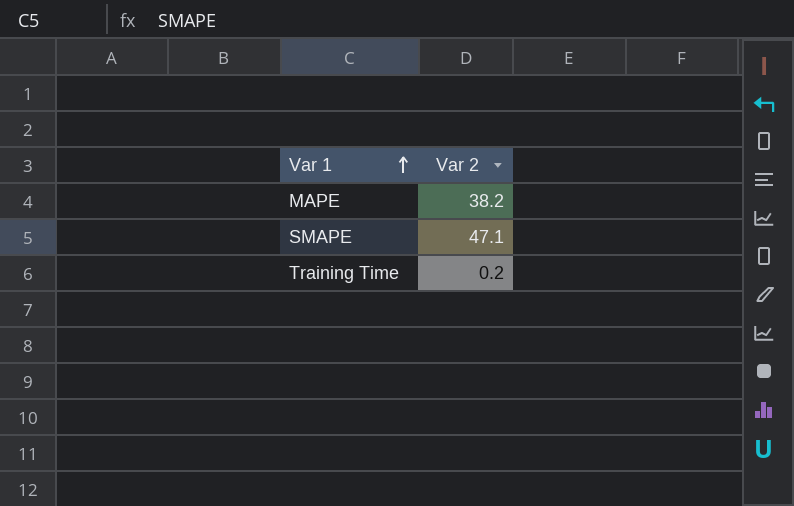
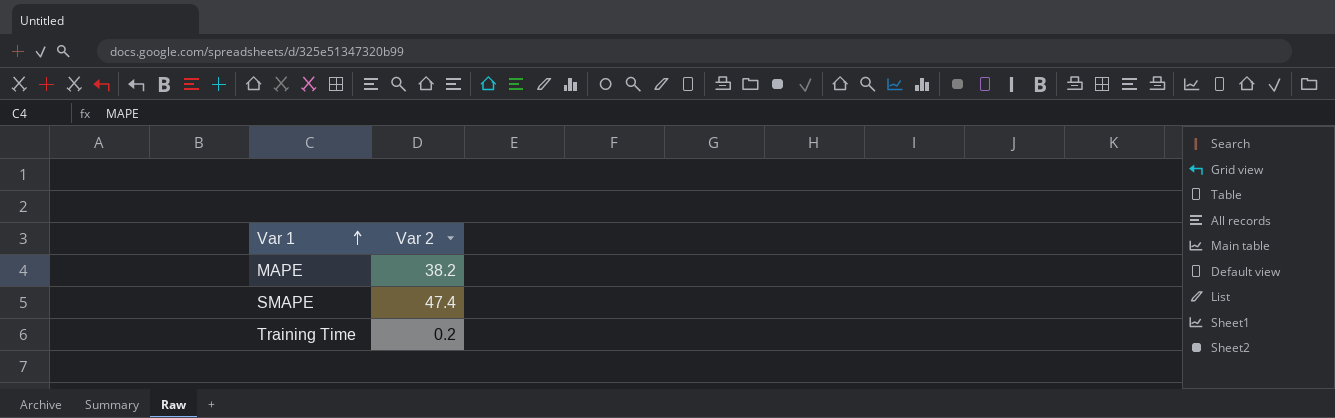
SMAPE | Var 2: 47.1 -> 47.4

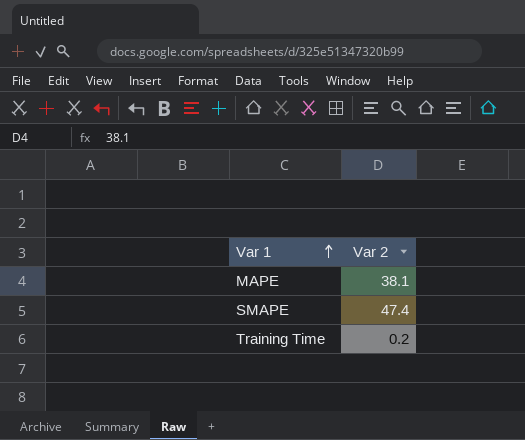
MAPE | Var 2: 38.2 -> 38.1

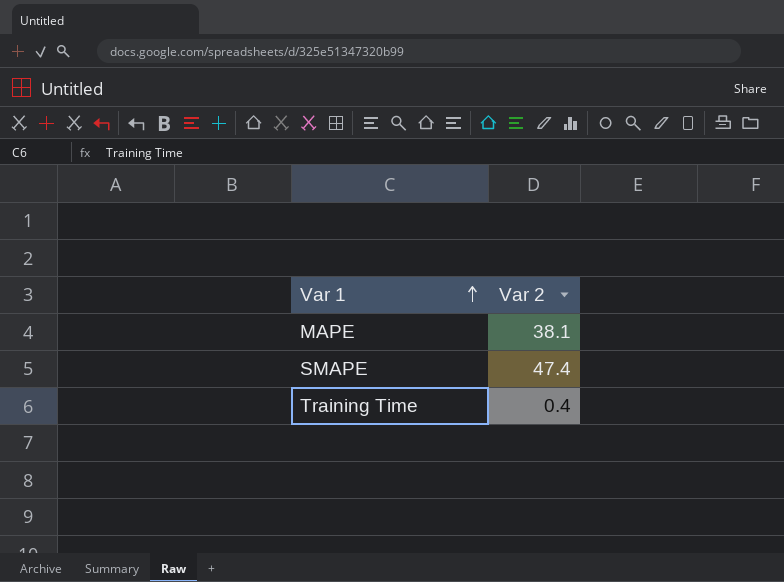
Training Time | Var 2: 0.2 -> 0.4

